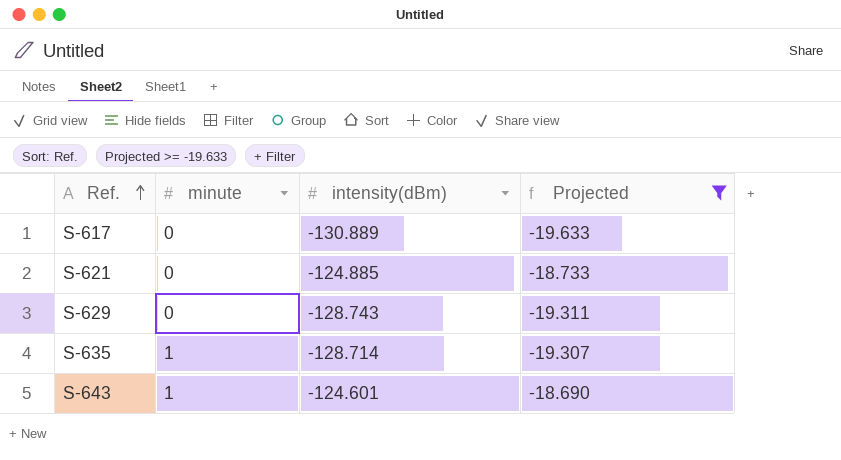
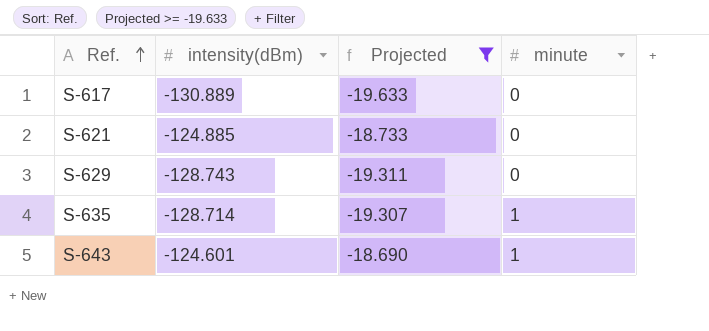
column minute | position: 2 -> 4

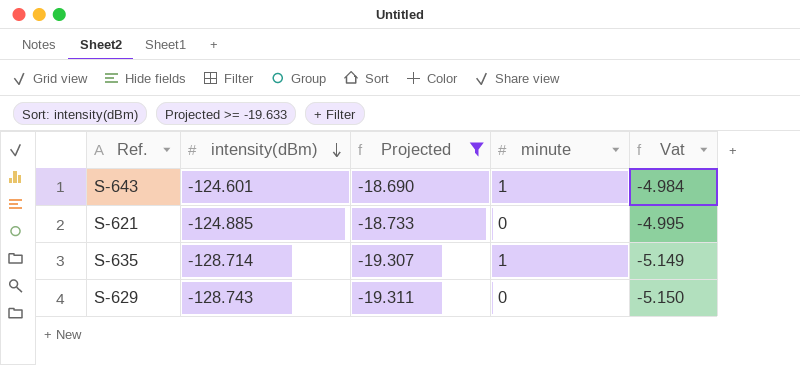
row order: Ref. ascending -> intensity(dBm) descending
column Vat | formula: none -> [intensity(dBm)] * 0.04
row S-617: -130.889 | -19.633 | 0 -> none

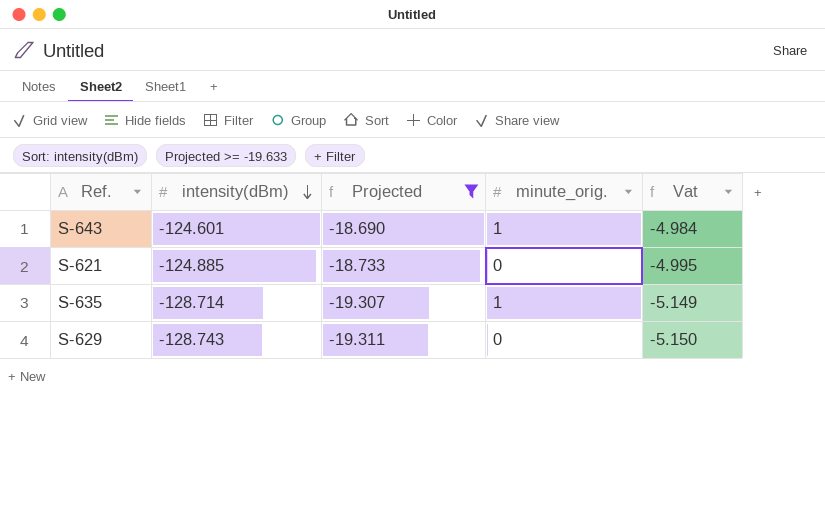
column name: minute -> minute_orig.

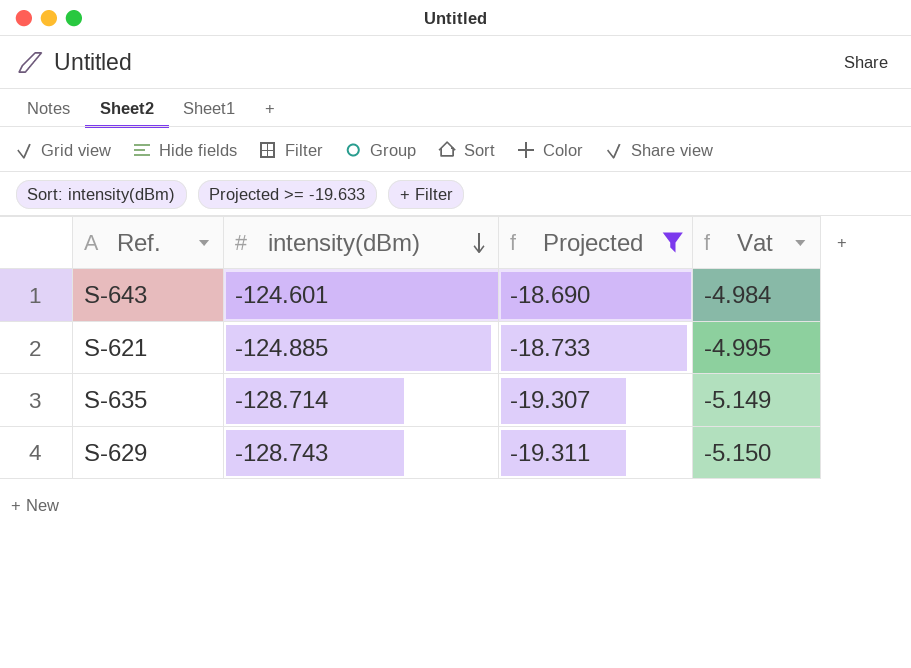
column minute_orig. | position: 4 -> none

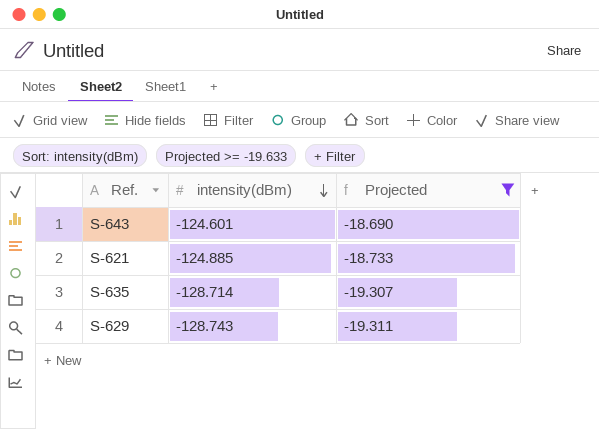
column Vat | formula: [intensity(dBm)] * 0.04 -> none

